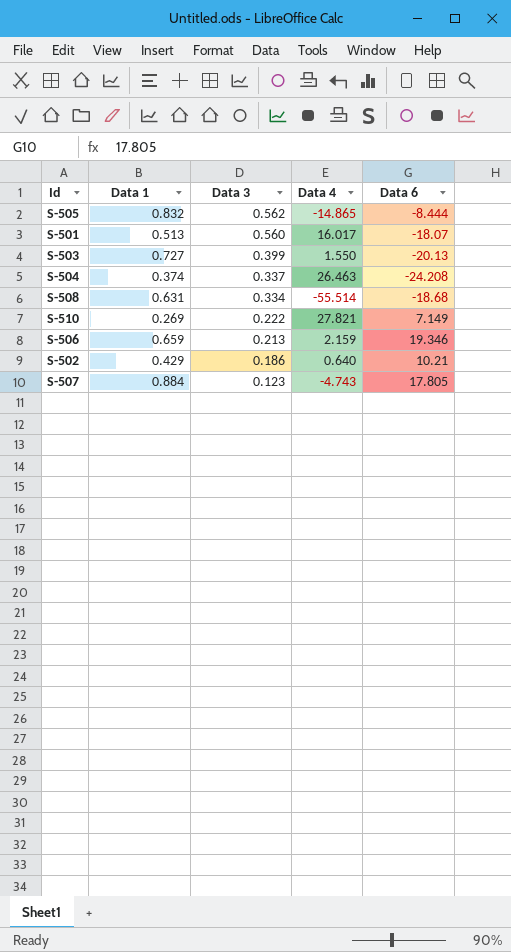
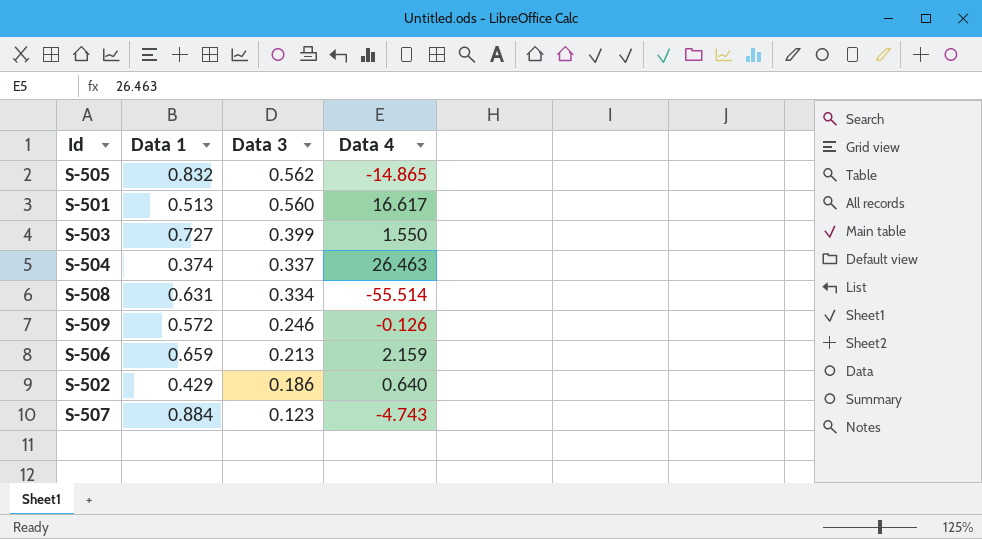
column Data 6 | position: 5 -> none
row S-510: 0.269 | 0.222 | 27.821 | 7.149 -> none
S-501 | Data 4: 16.017 -> 16.617
row S-509: none -> 0.572 | 0.246 | -0.126

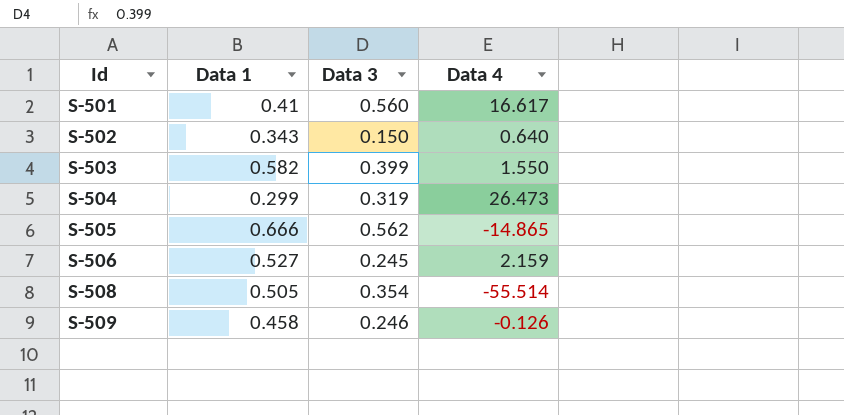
row order: Data 3 descending -> Id ascending
row S-507: 0.884 | 0.123 | -4.743 -> none
S-501 | Data 1: 0.513 -> 0.41
S-502 | Data 1: 0.429 -> 0.343
S-502 | Data 3: 0.186 -> 0.150
S-503 | Data 1: 0.727 -> 0.582
S-504 | Data 1: 0.374 -> 0.299
S-504 | Data 3: 0.337 -> 0.319
S-504 | Data 4: 26.463 -> 26.473
S-505 | Data 1: 0.832 -> 0.666
S-506 | Data 1: 0.659 -> 0.527
S-506 | Data 3: 0.213 -> 0.245
S-508 | Data 1: 0.631 -> 0.505
S-508 | Data 3: 0.334 -> 0.354
S-509 | Data 1: 0.572 -> 0.458

